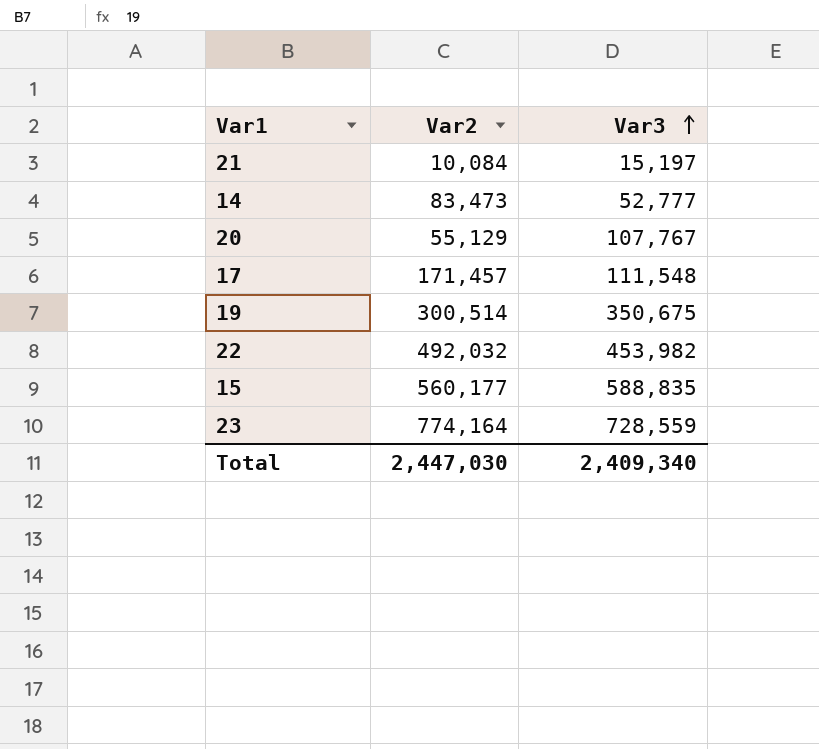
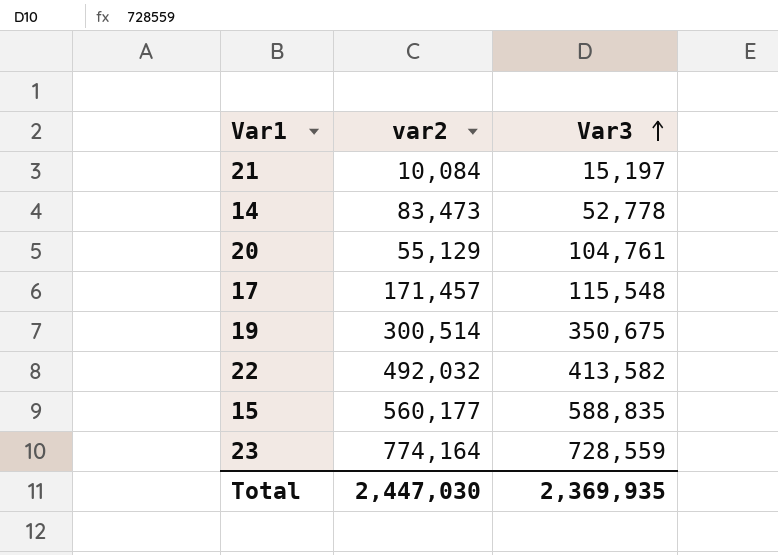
column name: Var2 -> var2
14 | Var3: 52,777 -> 52,778
20 | Var3: 107,767 -> 104,761
17 | Var3: 111,548 -> 115,548
22 | Var3: 453,982 -> 413,582
Total | Var3: 2,409,340 -> 2,369,935

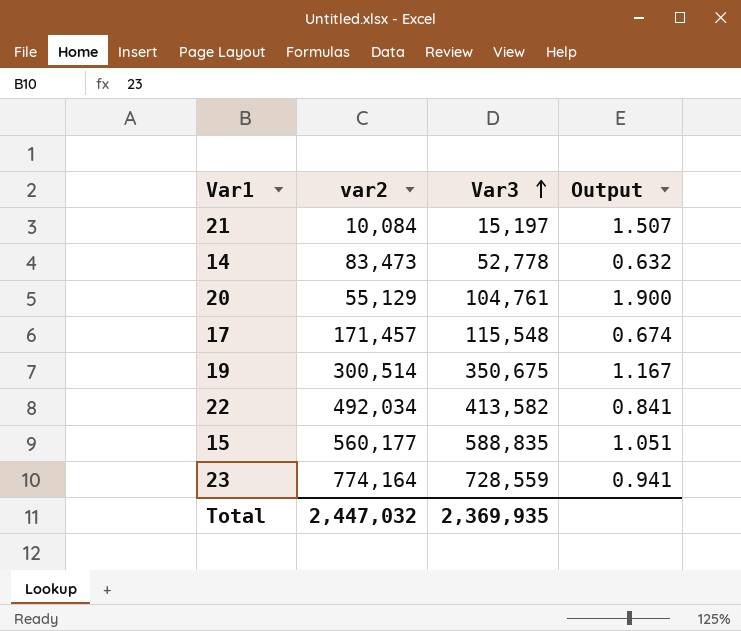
column Output | formula: none -> [Var3] / [var2]
22 | var2: 492,032 -> 492,034
Total | var2: 2,447,030 -> 2,447,032

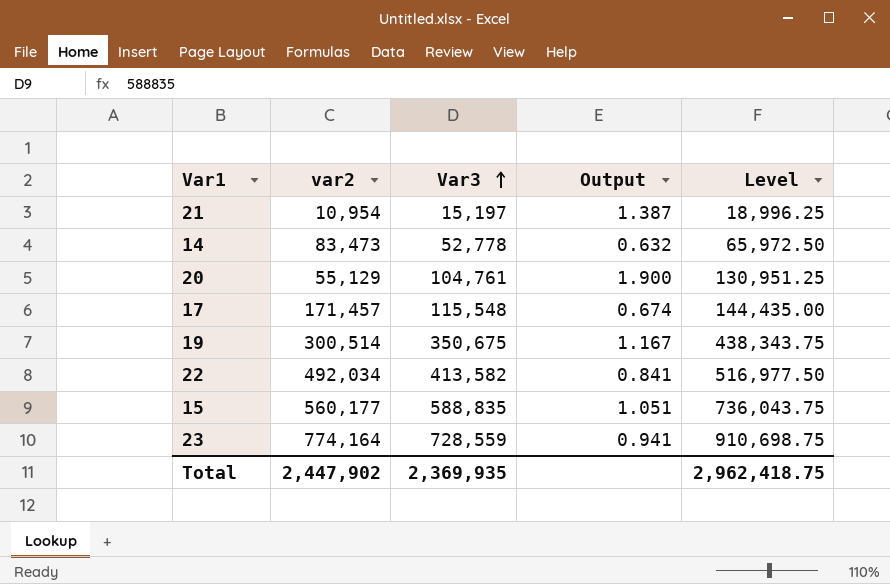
column Level | formula: none -> [Var3] * 1.25
21 | var2: 10,084 -> 10,954
21 | Output: 1.507 -> 1.387
Total | var2: 2,447,032 -> 2,447,902

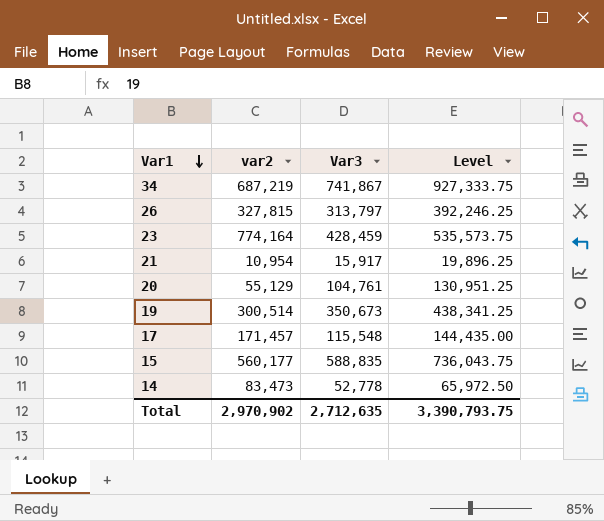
row order: Var3 ascending -> Var1 descending
column Output | formula: [Var3] / [var2] -> none
row 22: 492,034 | 413,582 | 0.841 | 516,977.50 -> none
row 34: none -> 687,219 | 741,867 | 927,333.75
row 26: none -> 327,815 | 313,797 | 392,246.25
23 | Var3: 728,559 -> 428,459
23 | Level: 910,698.75 -> 535,573.75
21 | Var3: 15,197 -> 15,917
21 | Level: 18,996.25 -> 19,896.25
19 | Var3: 350,675 -> 350,673
19 | Level: 438,343.75 -> 438,341.25
Total | var2: 2,447,902 -> 2,970,902
Total | Var3: 2,369,935 -> 2,712,635
Total | Level: 2,962,418.75 -> 3,390,793.75

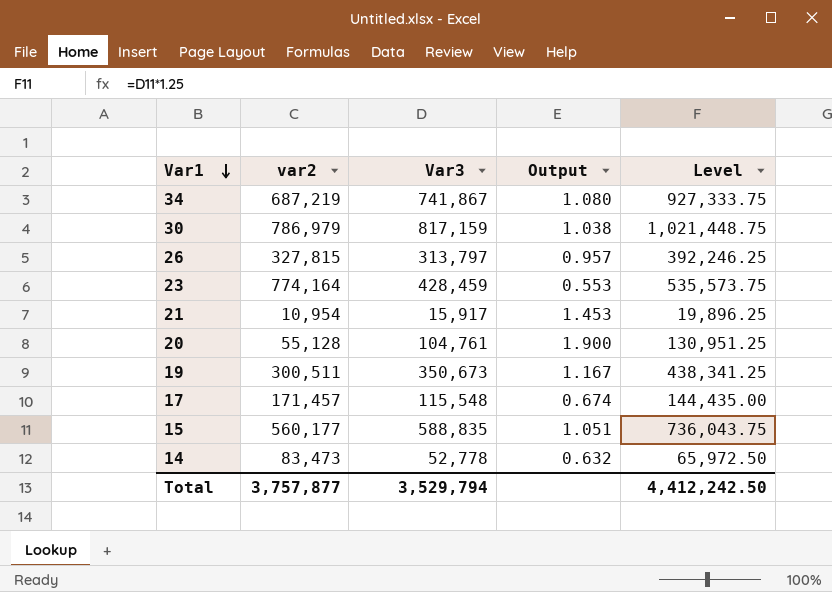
column Output | formula: none -> [Var3] / [var2]
row 30: none -> 786,979 | 817,159 | 1.038 | 1,021,448.75
20 | var2: 55,129 -> 55,128
19 | var2: 300,514 -> 300,511
Total | var2: 2,970,902 -> 3,757,877
Total | Var3: 2,712,635 -> 3,529,794
Total | Level: 3,390,793.75 -> 4,412,242.50

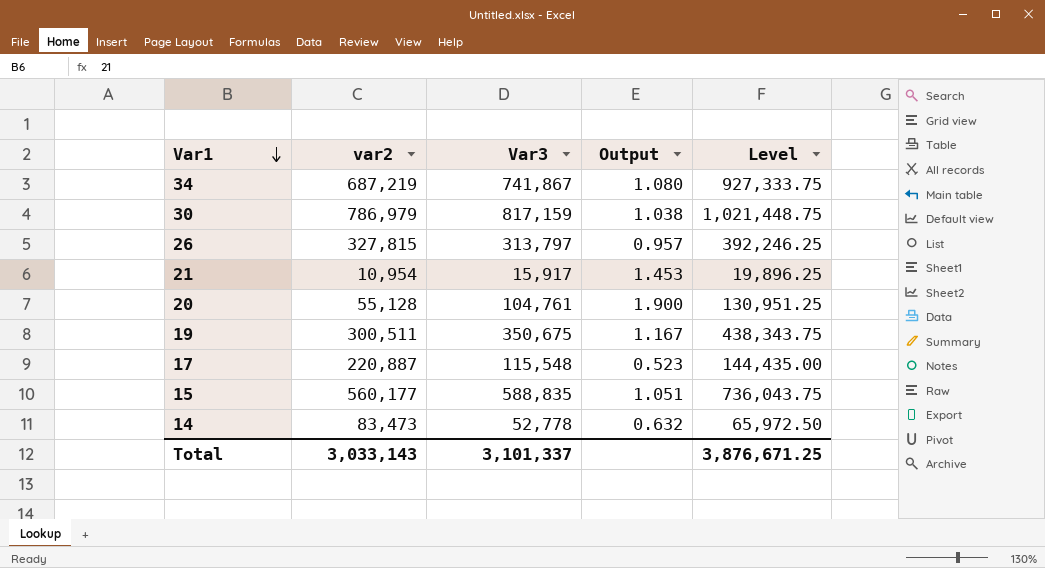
row 23: 774,164 | 428,459 | 0.553 | 535,573.75 -> none
19 | Var3: 350,673 -> 350,675
19 | Level: 438,341.25 -> 438,343.75
17 | var2: 171,457 -> 220,887
17 | Output: 0.674 -> 0.523
Total | var2: 3,757,877 -> 3,033,143
Total | Var3: 3,529,794 -> 3,101,337
Total | Level: 4,412,242.50 -> 3,876,671.25

